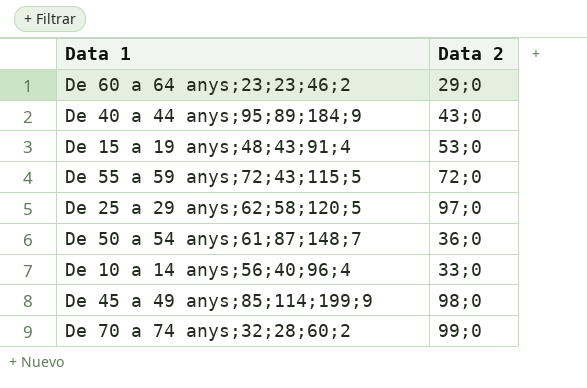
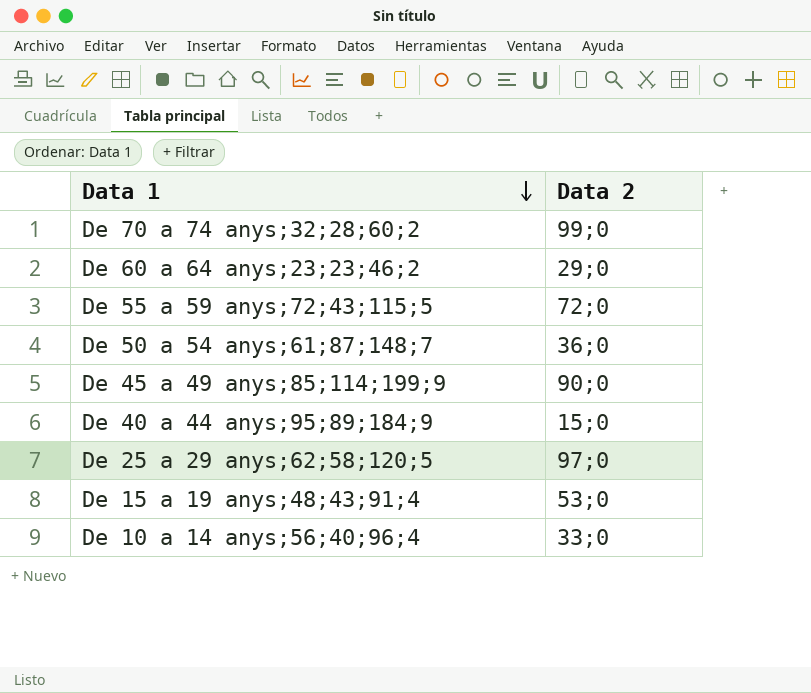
row order: none -> Data 1 descending
De 45 a 49 anys;85;114;199;9 | Data 2: 98;0 -> 90;0
De 40 a 44 anys;95;89;184;9 | Data 2: 43;0 -> 15;0

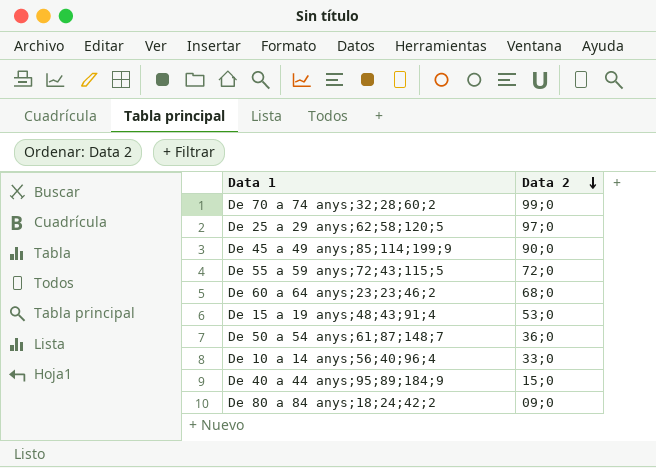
row order: Data 1 descending -> Data 2 descending
De 60 a 64 anys;23;23;46;2 | Data 2: 29;0 -> 68;0
row De 80 a 84 anys;18;24;42;2: none -> 09;0

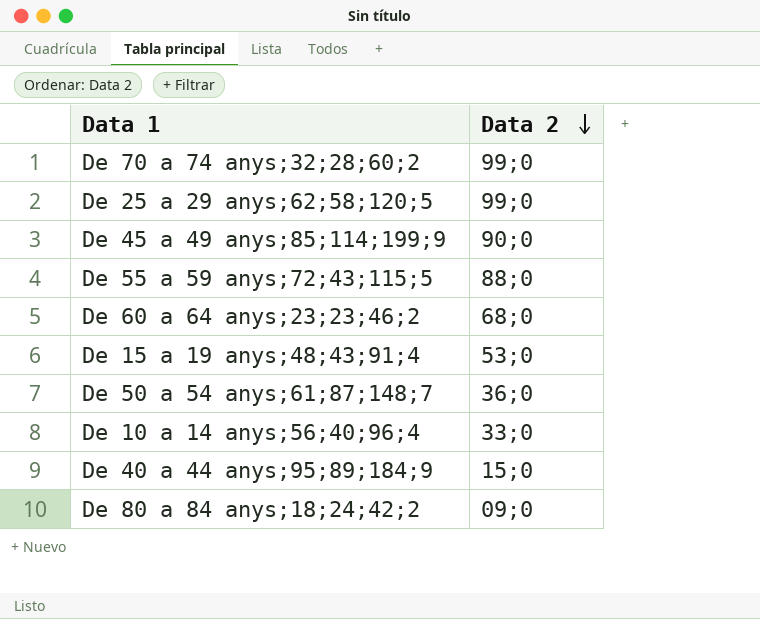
De 25 a 29 anys;62;58;120;5 | Data 2: 97;0 -> 99;0
De 55 a 59 anys;72;43;115;5 | Data 2: 72;0 -> 88;0

